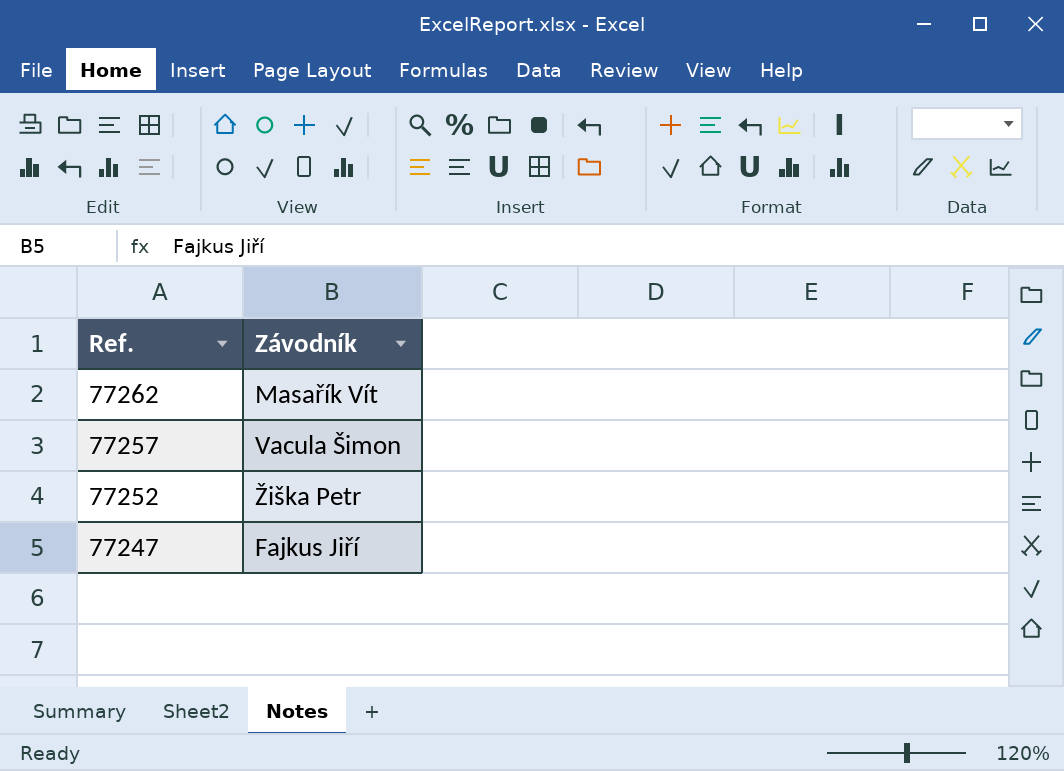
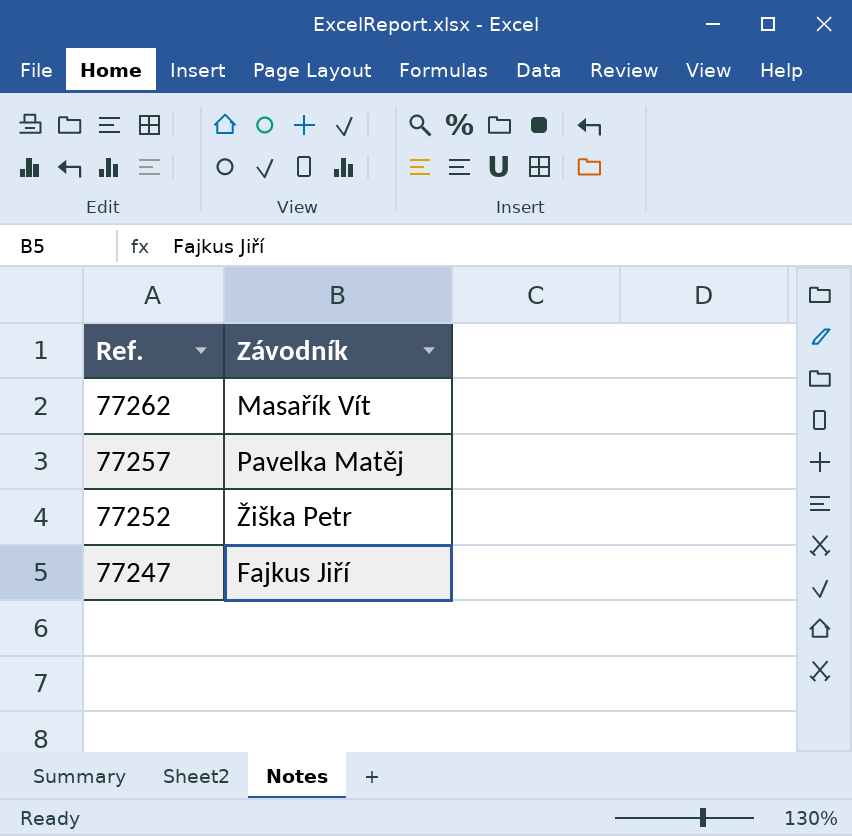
77257 | Závodník: Vacula Šimon -> Pavelka Matěj

